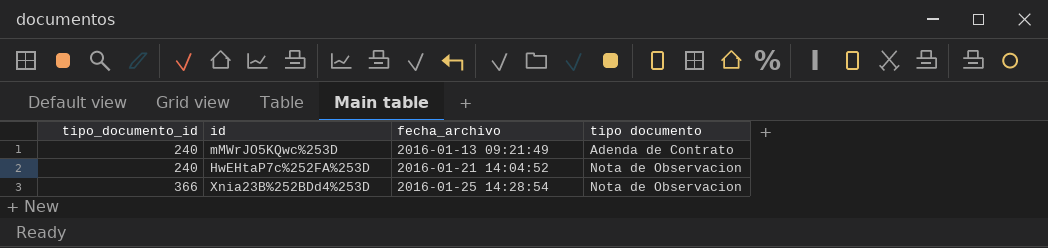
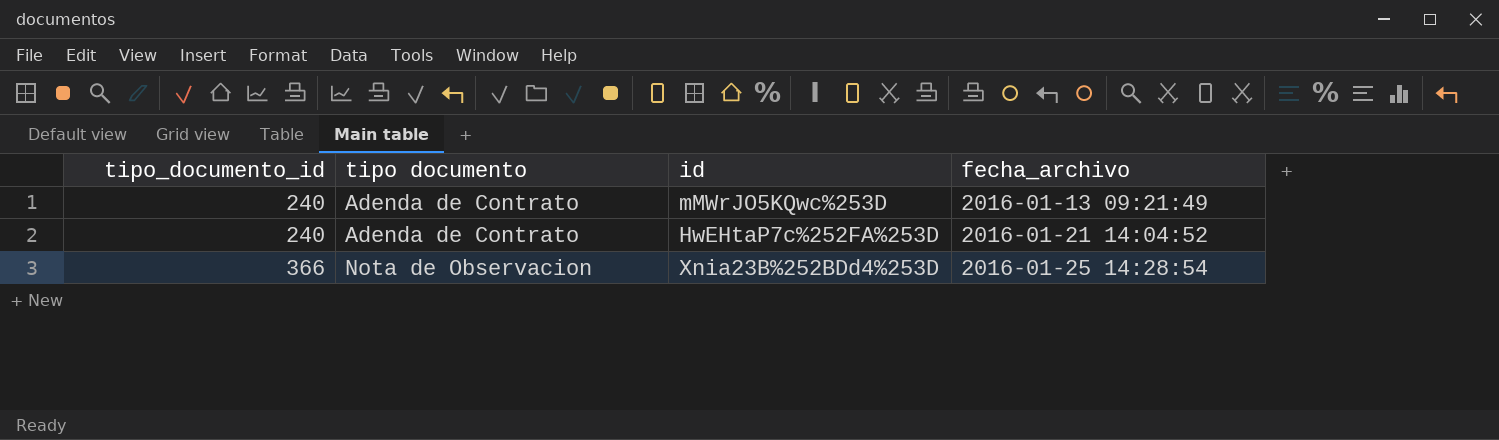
column tipo documento | position: 4 -> 2
HwEHtaP7c%252FA%253D | tipo documento: Nota de Observacion -> Adenda de Contrato

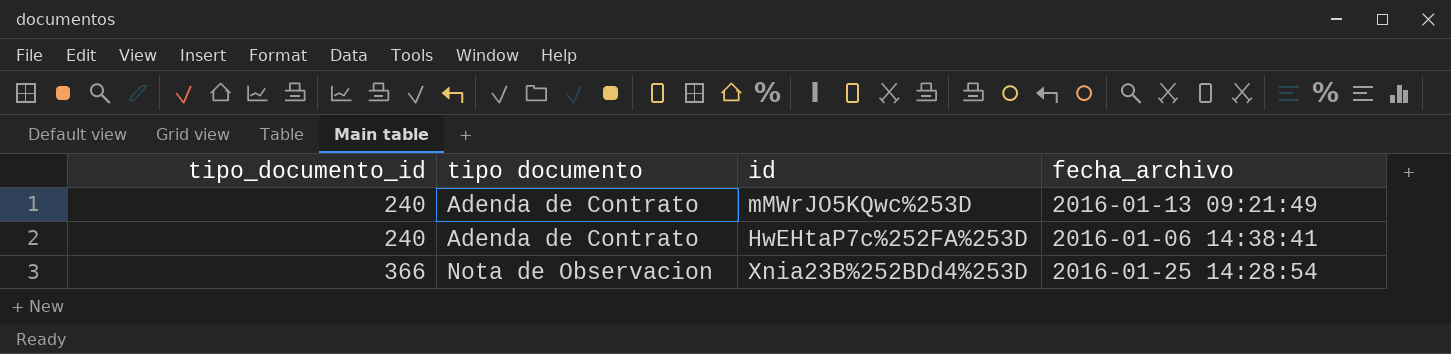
HwEHtaP7c%252FA%253D | fecha_archivo: 2016-01-21 14:04:52 -> 2016-01-06 14:38:41

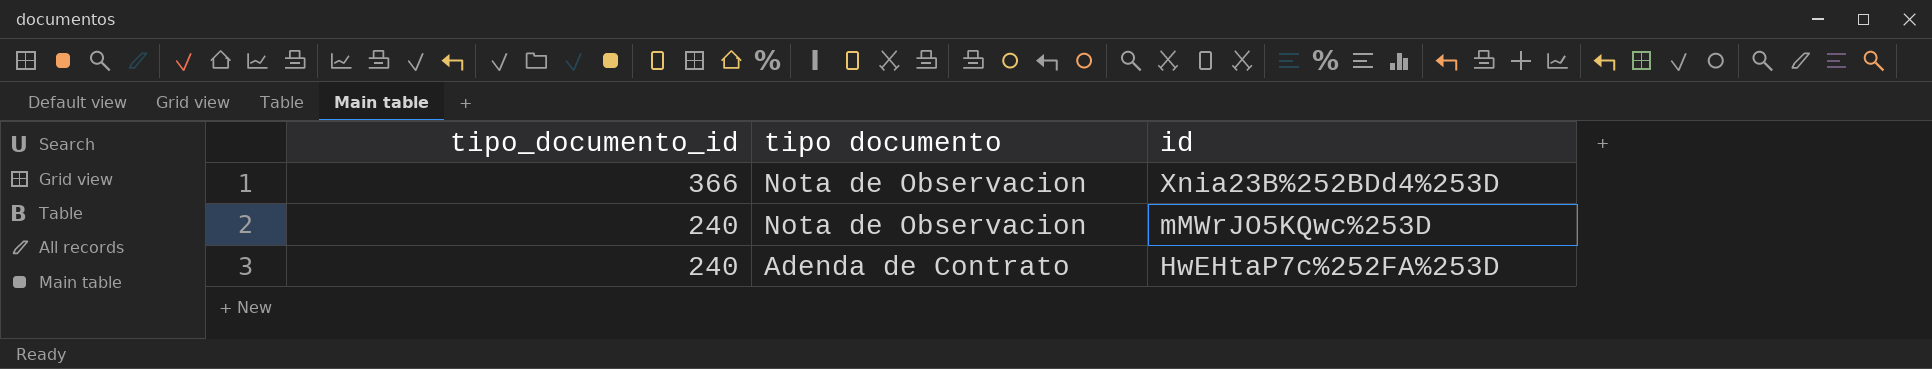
row order: tipo_documento_id ascending -> tipo_documento_id descending
column fecha_archivo | position: 4 -> none
mMWrJO5KQwc%253D | tipo documento: Adenda de Contrato -> Nota de Observacion

